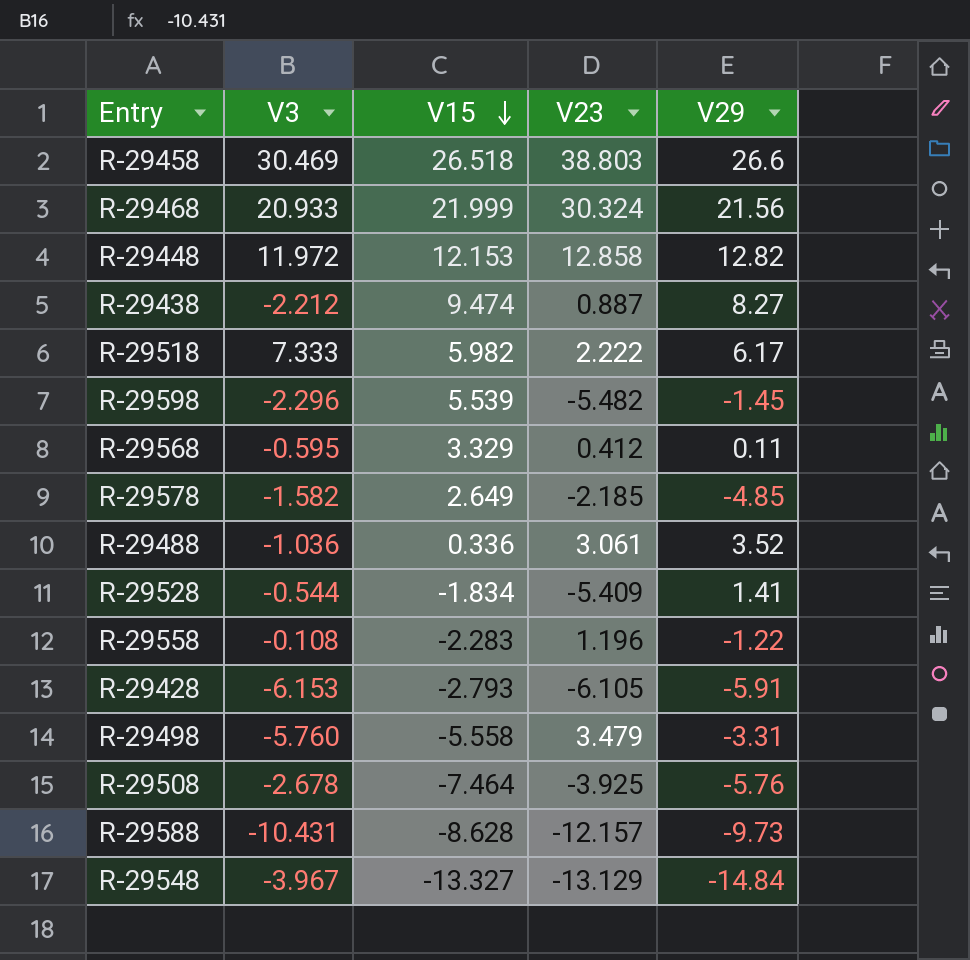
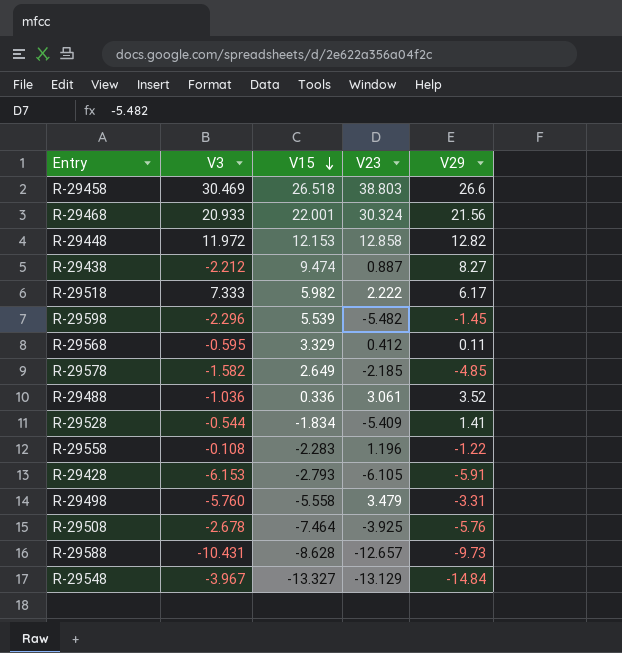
R-29468 | V15: 21.999 -> 22.001
R-29588 | V23: -12.157 -> -12.657

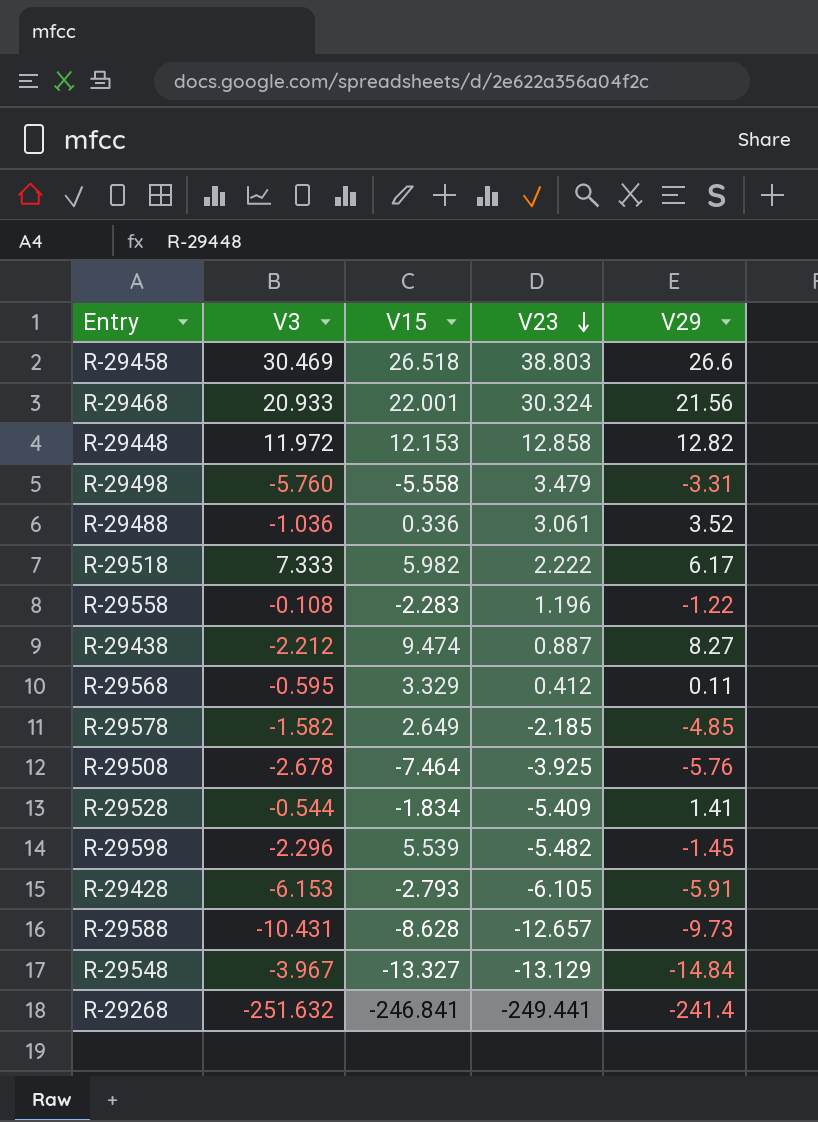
row order: V15 descending -> V23 descending
row R-29268: none -> -251.632 | -246.841 | -249.441 | -241.4

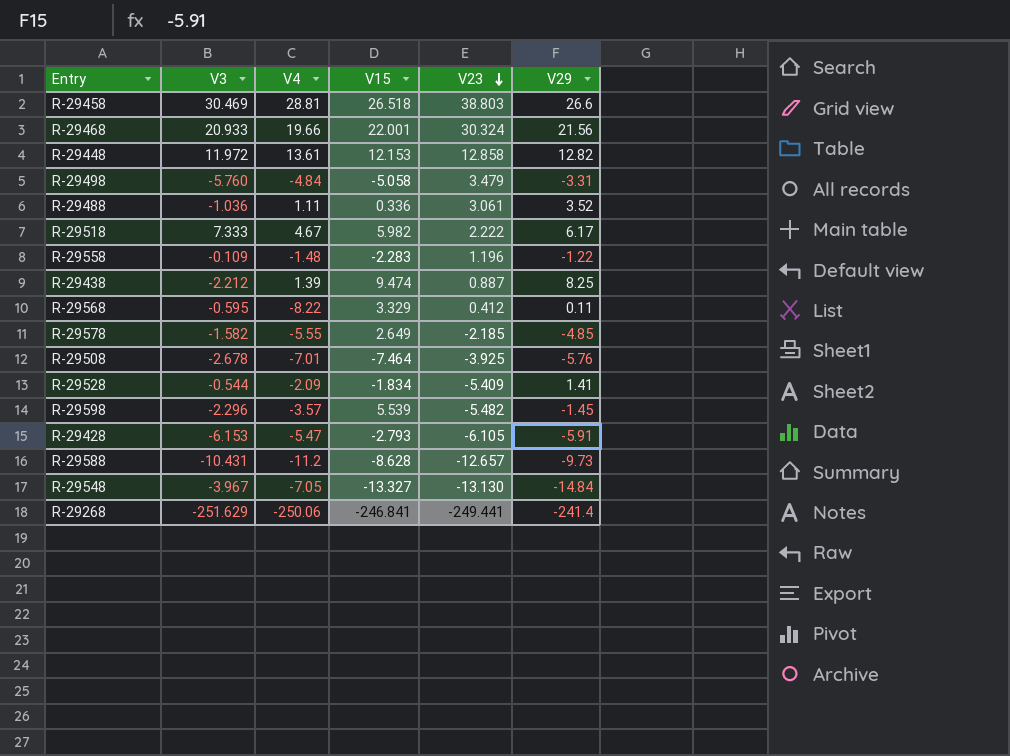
column V4 | position: none -> 3
R-29498 | V15: -5.558 -> -5.058
R-29558 | V3: -0.108 -> -0.109
R-29438 | V29: 8.27 -> 8.25
R-29548 | V23: -13.129 -> -13.130
R-29268 | V3: -251.632 -> -251.629

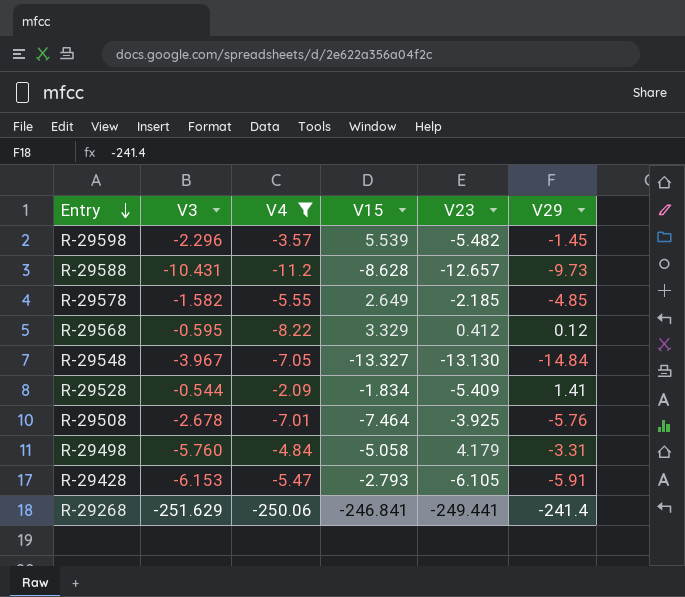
filter: none -> V4 <= -2.09
row order: V23 descending -> Entry descending
R-29568 | V29: 0.11 -> 0.12
R-29498 | V23: 3.479 -> 4.179

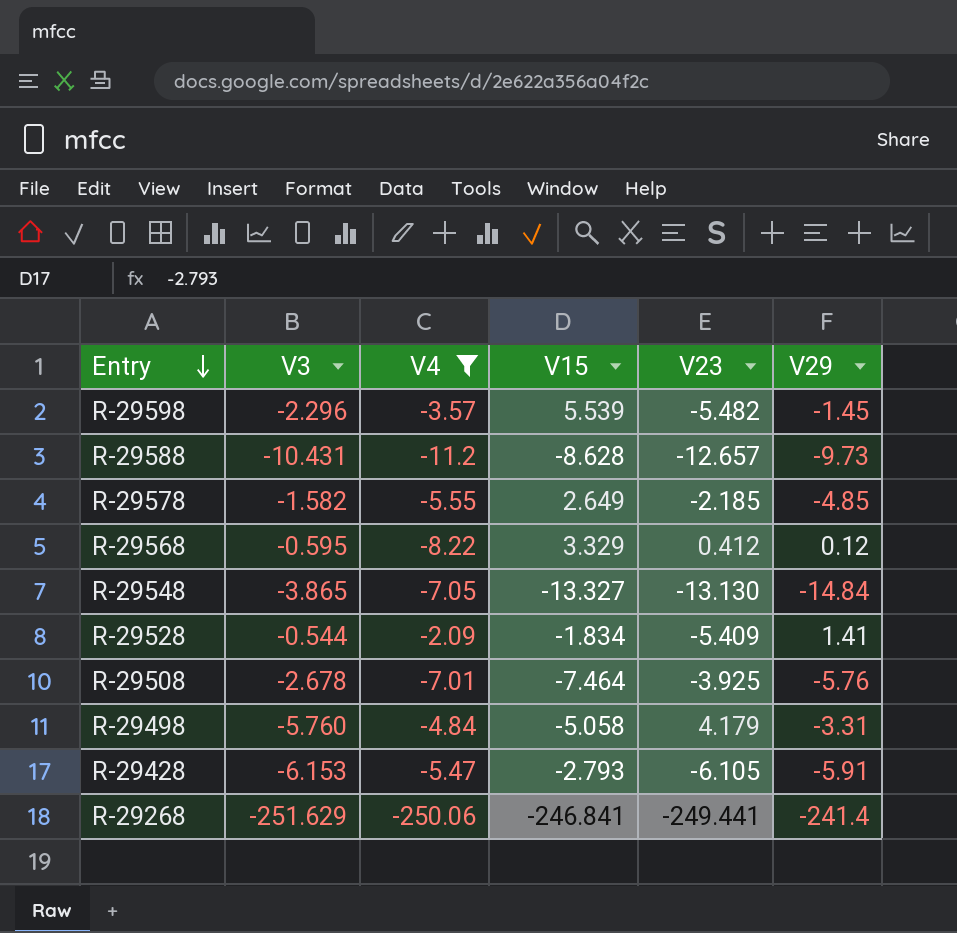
R-29548 | V3: -3.967 -> -3.865

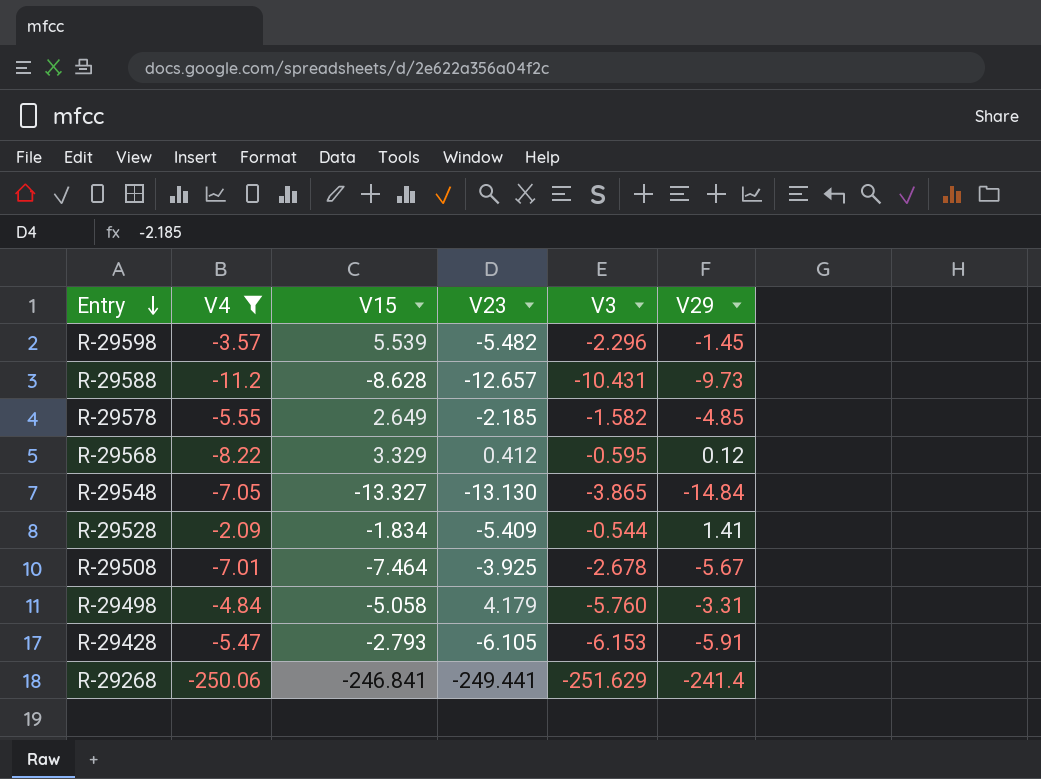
column V3 | position: 2 -> 5
R-29508 | V29: -5.76 -> -5.67

